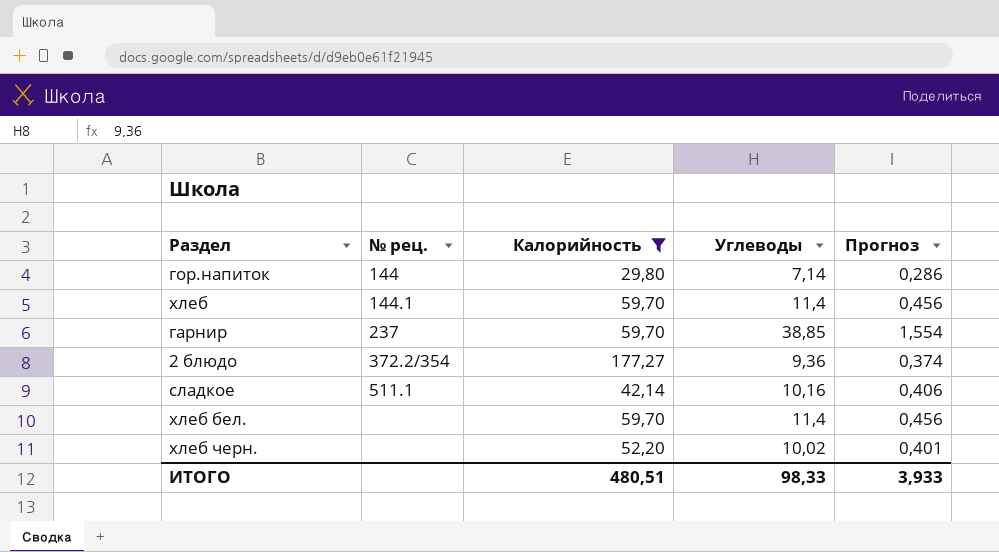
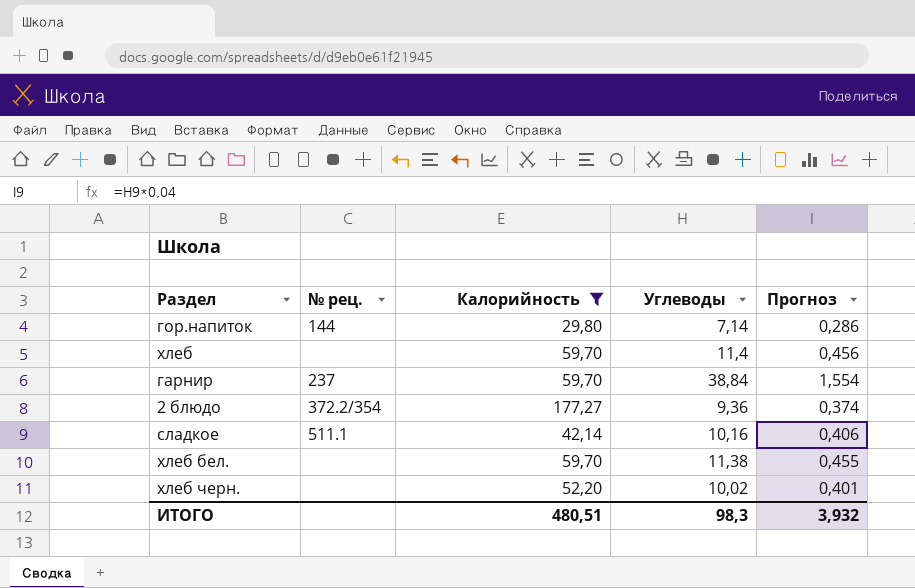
хлеб | № рец.: 144.1 -> none
гарнир | Углеводы: 38,85 -> 38,84
хлеб бел. | Углеводы: 11,4 -> 11,38
хлеб бел. | Прогноз: 0,456 -> 0,455
ИТОГО | Углеводы: 98,33 -> 98,3
ИТОГО | Прогноз: 3,933 -> 3,932

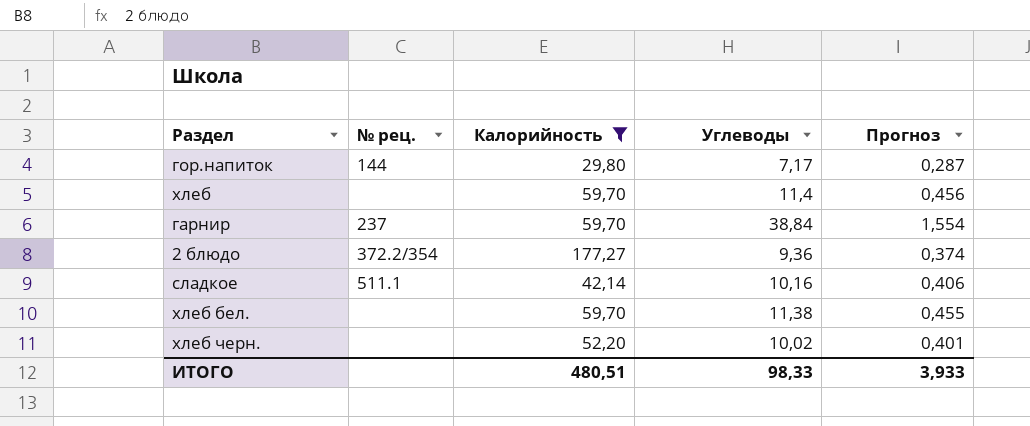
гор.напиток | Углеводы: 7,14 -> 7,17
гор.напиток | Прогноз: 0,286 -> 0,287
ИТОГО | Углеводы: 98,3 -> 98,33
ИТОГО | Прогноз: 3,932 -> 3,933

